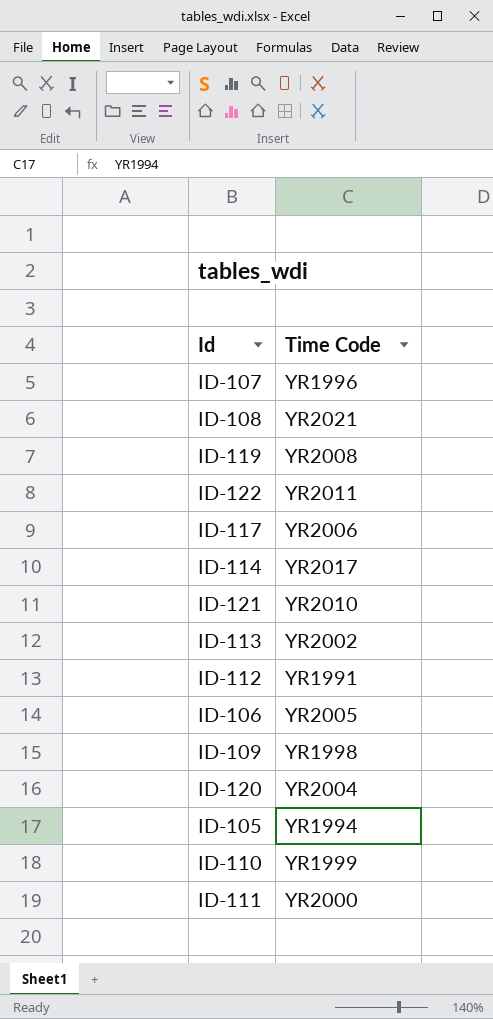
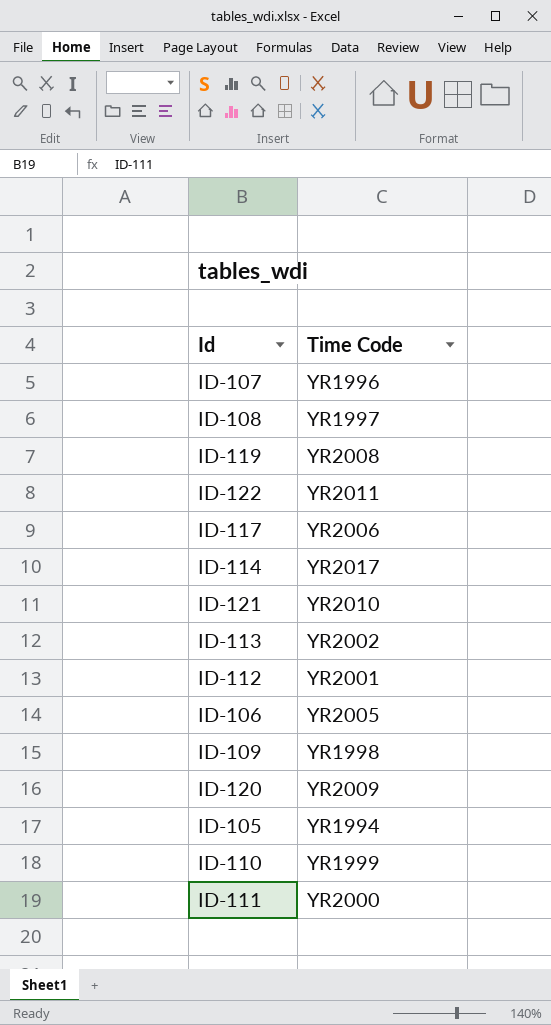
ID-108 | Time Code: YR2021 -> YR1997
ID-112 | Time Code: YR1991 -> YR2001
ID-120 | Time Code: YR2004 -> YR2009

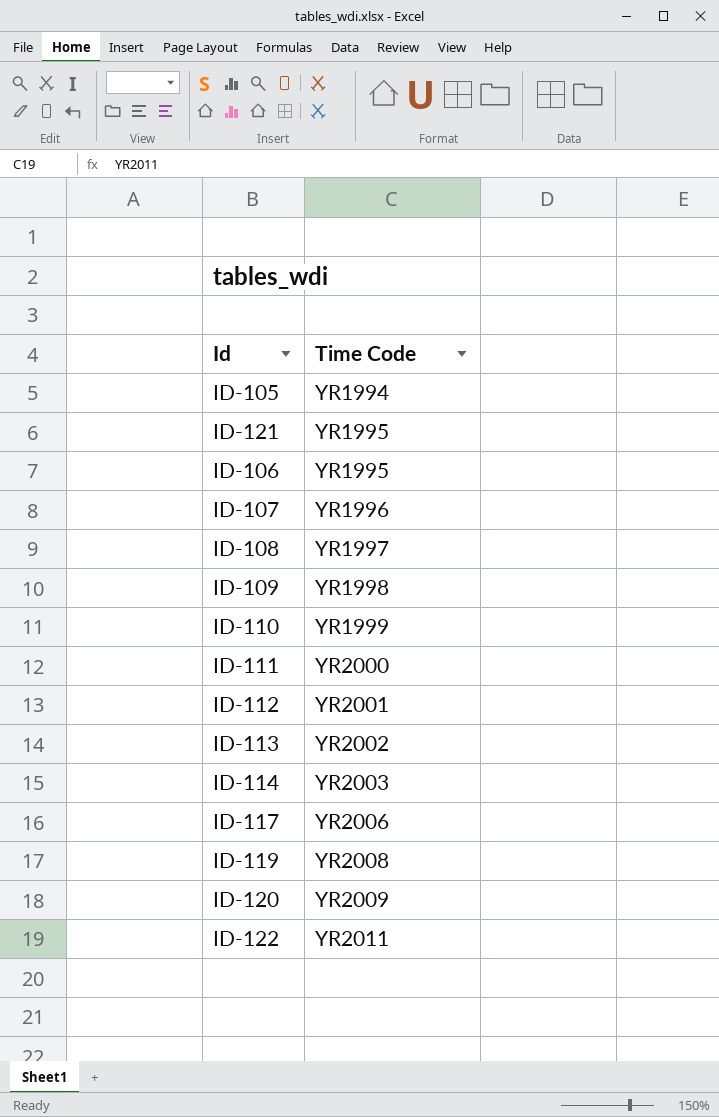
row order: none -> Time Code ascending
ID-121 | Time Code: YR2010 -> YR1995
ID-106 | Time Code: YR2005 -> YR1995
ID-114 | Time Code: YR2017 -> YR2003

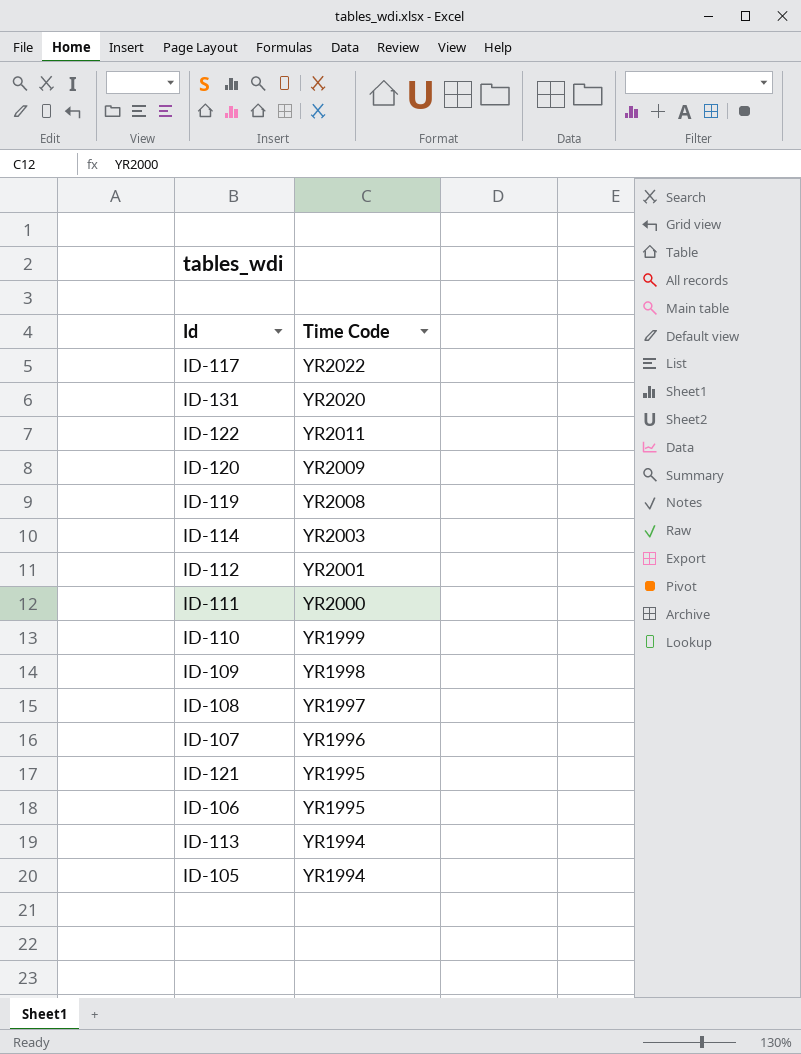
row order: Time Code ascending -> Time Code descending
ID-117 | Time Code: YR2006 -> YR2022
row ID-131: none -> YR2020
ID-113 | Time Code: YR2002 -> YR1994

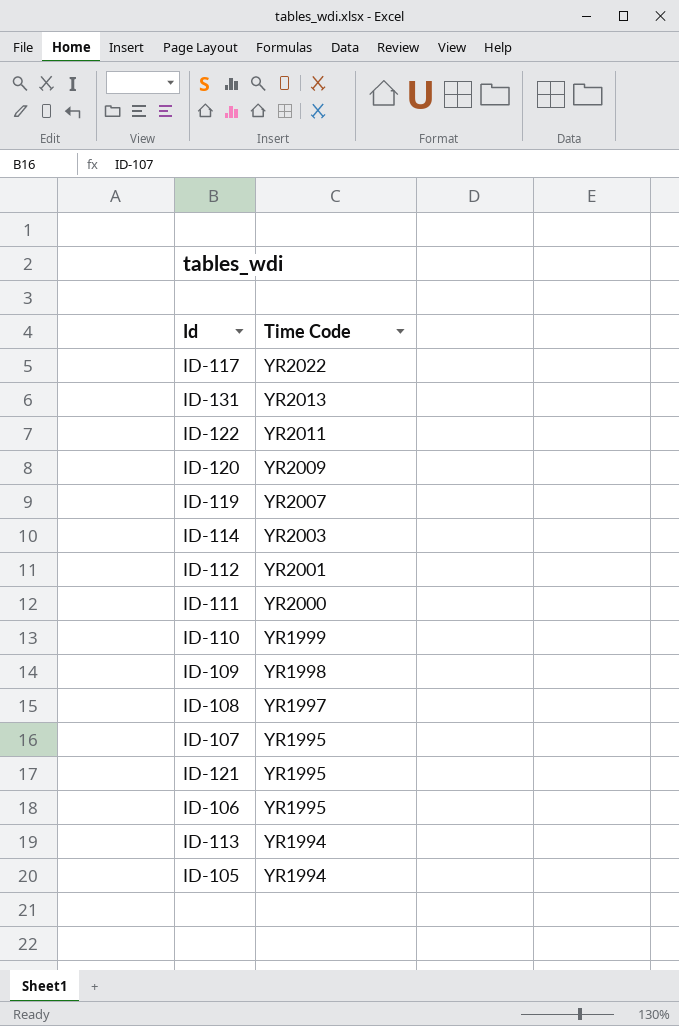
ID-131 | Time Code: YR2020 -> YR2013
ID-119 | Time Code: YR2008 -> YR2007
ID-107 | Time Code: YR1996 -> YR1995

